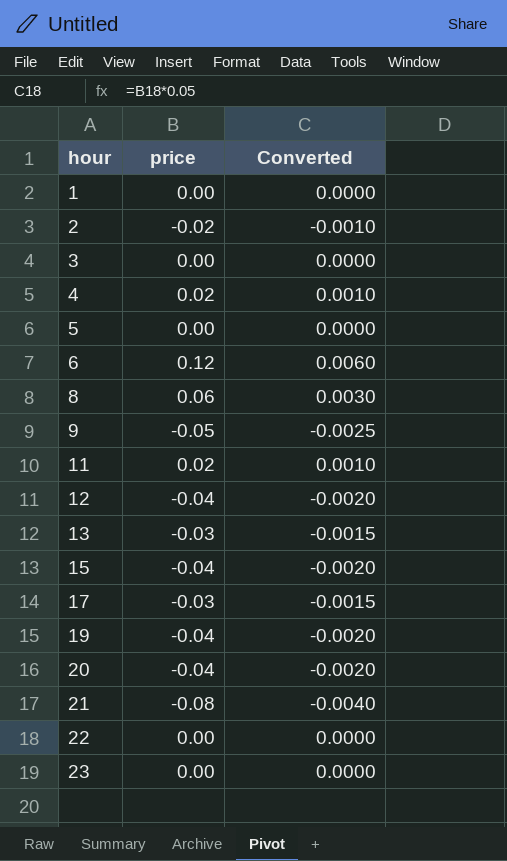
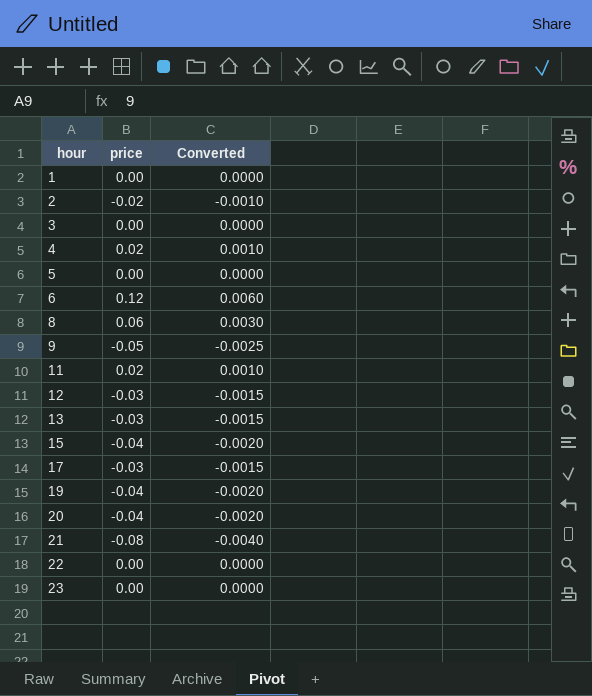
12 | price: -0.04 -> -0.03
12 | Converted: -0.0020 -> -0.0015

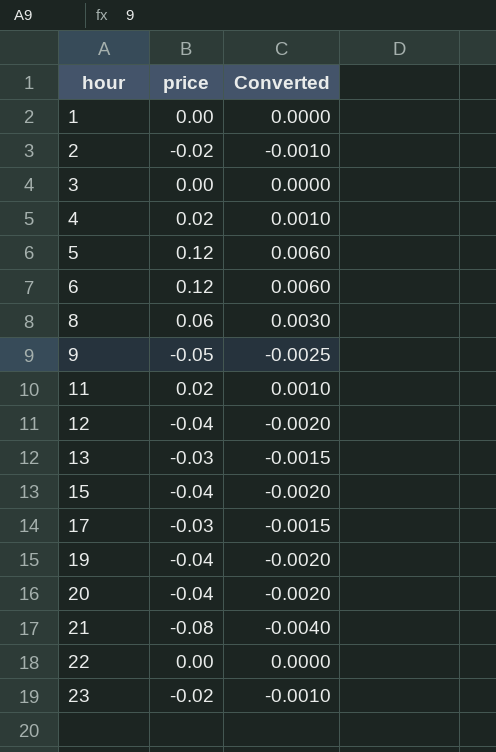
5 | price: 0.00 -> 0.12
5 | Converted: 0.0000 -> 0.0060
12 | price: -0.03 -> -0.04
12 | Converted: -0.0015 -> -0.0020
23 | price: 0.00 -> -0.02
23 | Converted: 0.0000 -> -0.0010

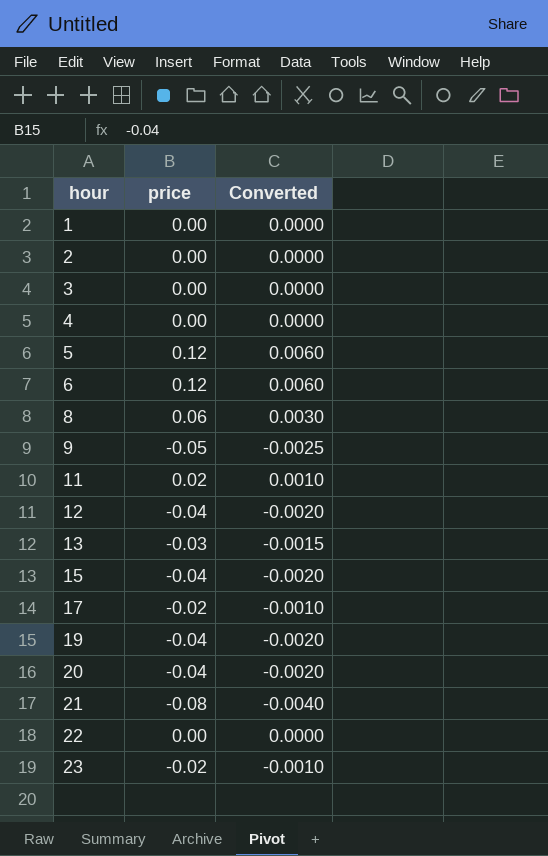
2 | price: -0.02 -> 0.00
2 | Converted: -0.0010 -> 0.0000
4 | price: 0.02 -> 0.00
4 | Converted: 0.0010 -> 0.0000
17 | price: -0.03 -> -0.02
17 | Converted: -0.0015 -> -0.0010

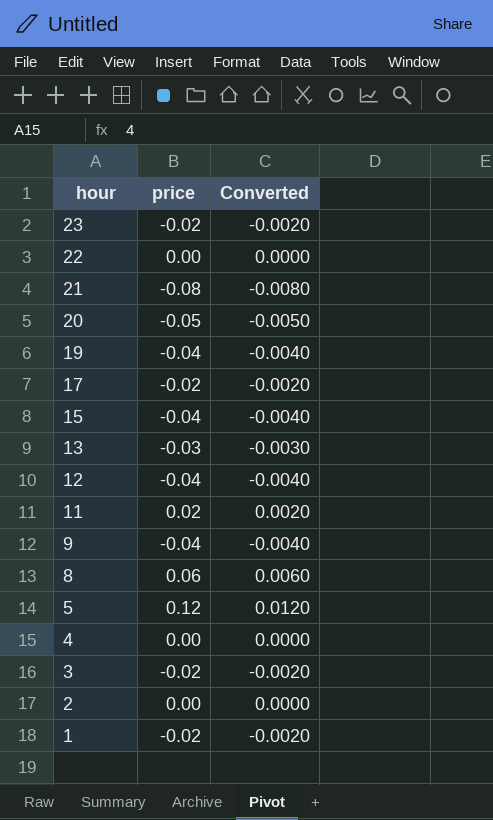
row order: hour ascending -> hour descending
column Converted | formula: [price] * 0.05 -> [price] * 0.1
row 6: 0.12 | 0.0060 -> none
20 | price: -0.04 -> -0.05
9 | price: -0.05 -> -0.04
3 | price: 0.00 -> -0.02
1 | price: 0.00 -> -0.02

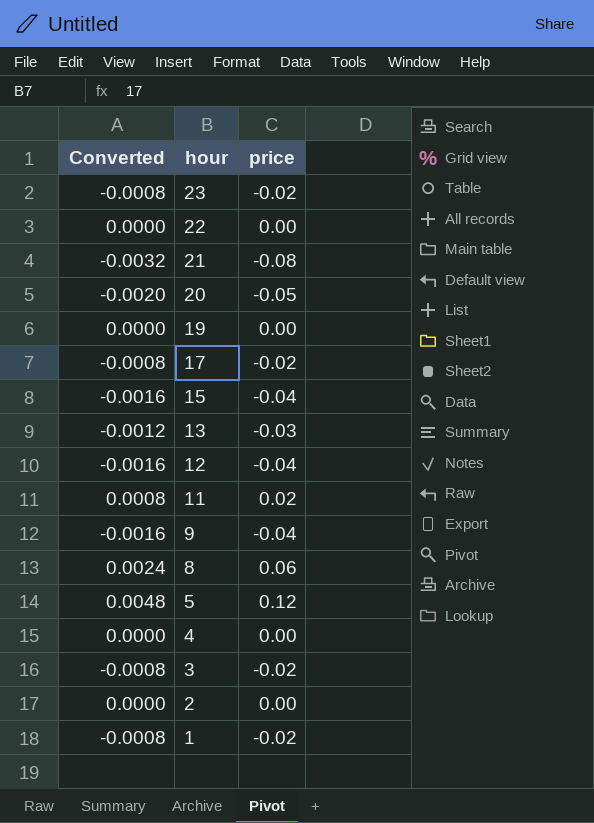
column Converted | formula: [price] * 0.1 -> [price] * 0.04
column Converted | position: 3 -> 1
19 | price: -0.04 -> 0.00

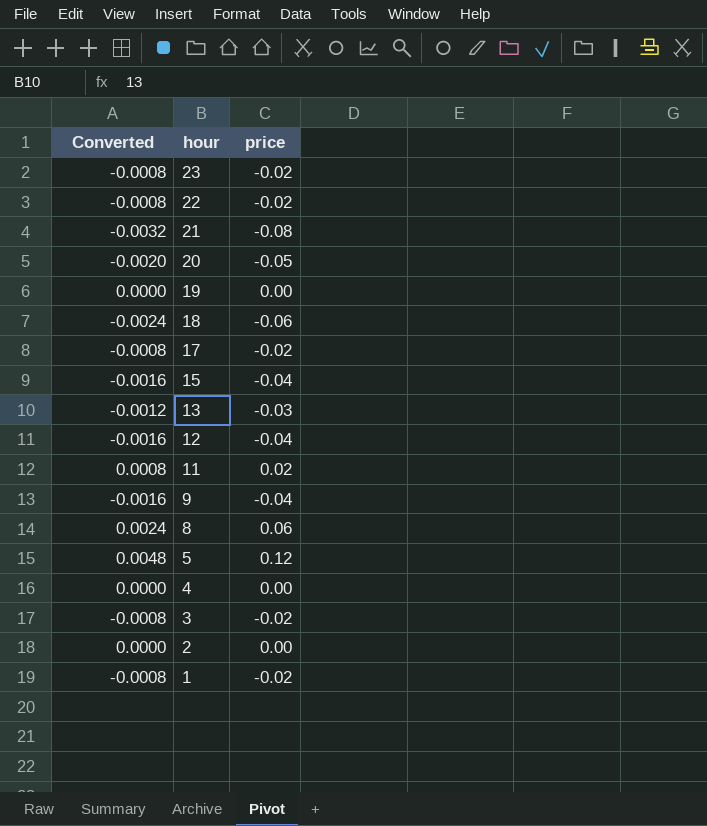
22 | Converted: 0.0000 -> -0.0008
22 | price: 0.00 -> -0.02
row 18: none -> -0.0024 | -0.06

